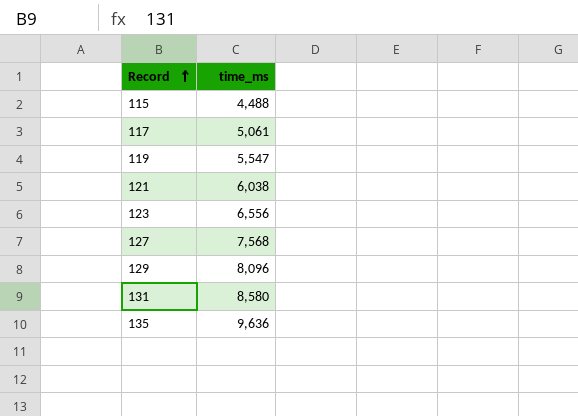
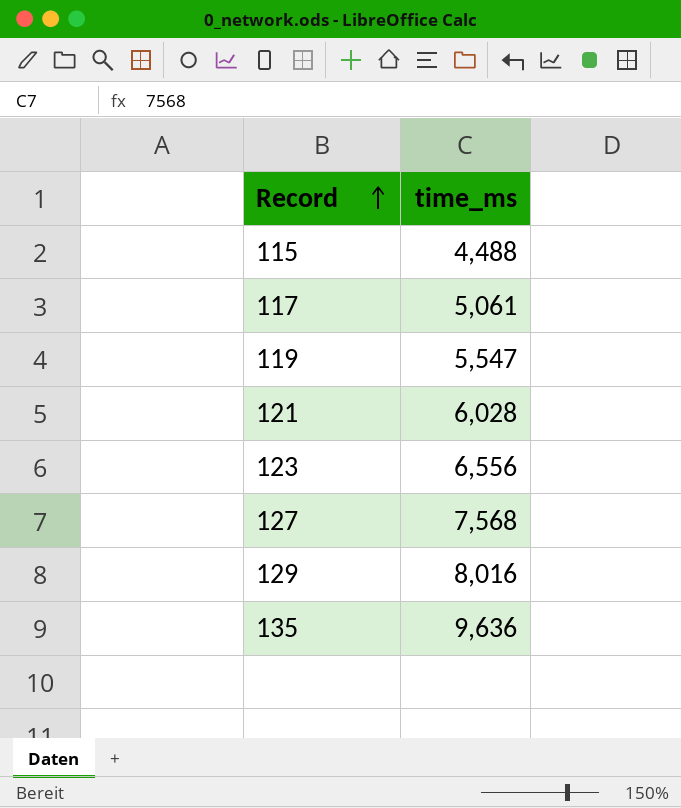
row 131: 8,580 -> none
121 | time_ms: 6,038 -> 6,028
129 | time_ms: 8,096 -> 8,016

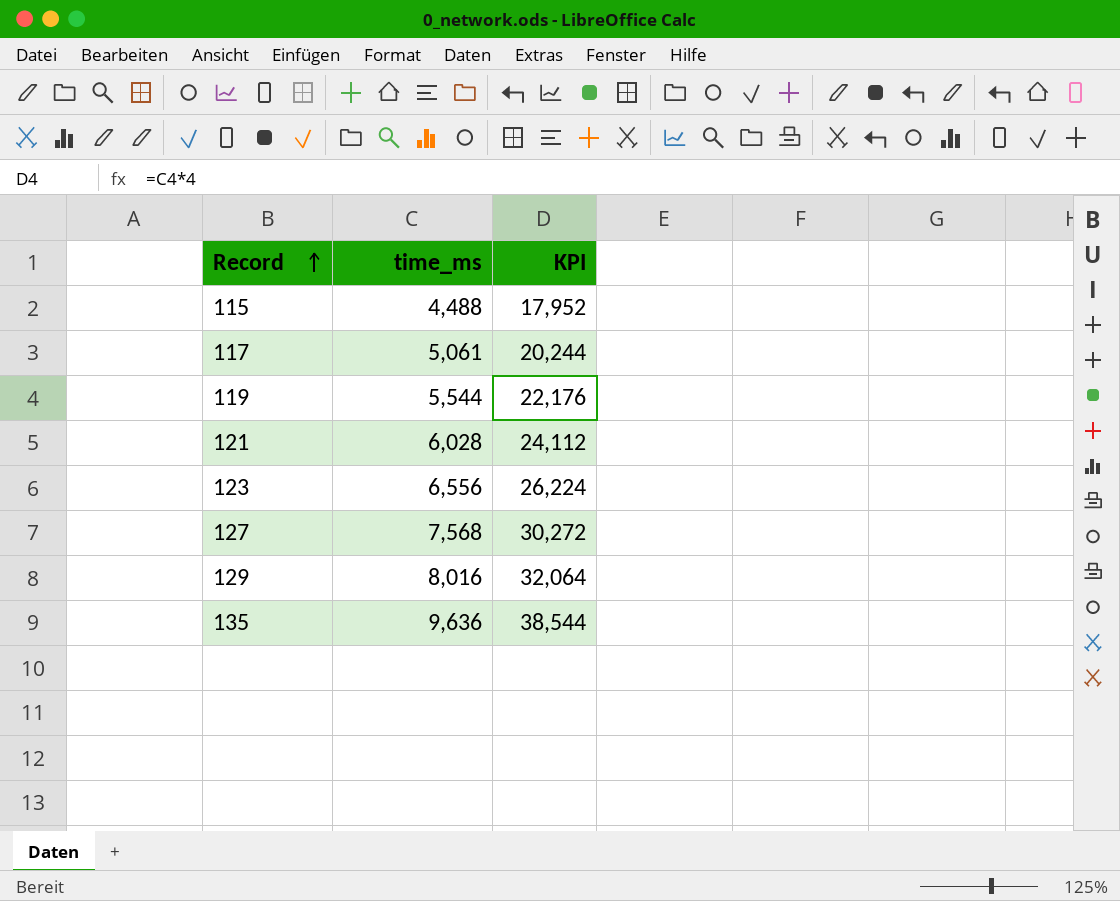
column KPI | formula: none -> [time_ms] * 4
119 | time_ms: 5,547 -> 5,544

